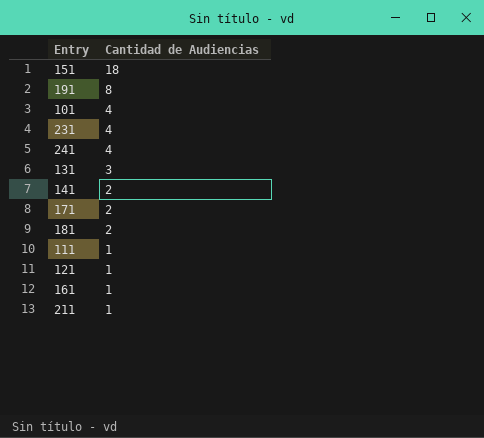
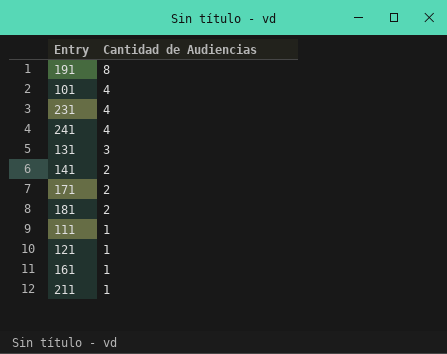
row 151: 18 -> none

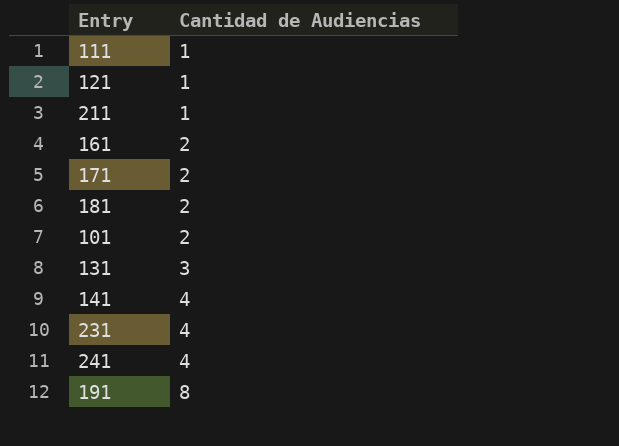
row order: Cantidad de Audiencias descending -> Cantidad de Audiencias ascending
161 | Cantidad de Audiencias: 1 -> 2
101 | Cantidad de Audiencias: 4 -> 2
141 | Cantidad de Audiencias: 2 -> 4

